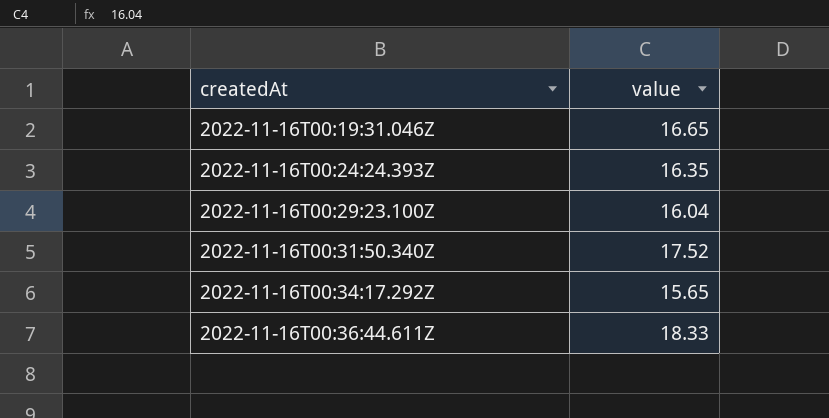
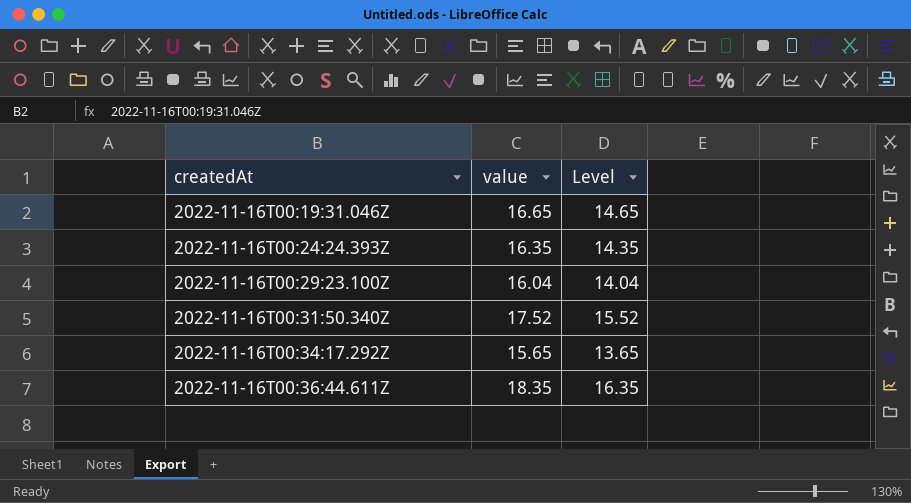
column Level | formula: none -> [value] - 2
2022-11-16T00:36:44.611Z | value: 18.33 -> 18.35

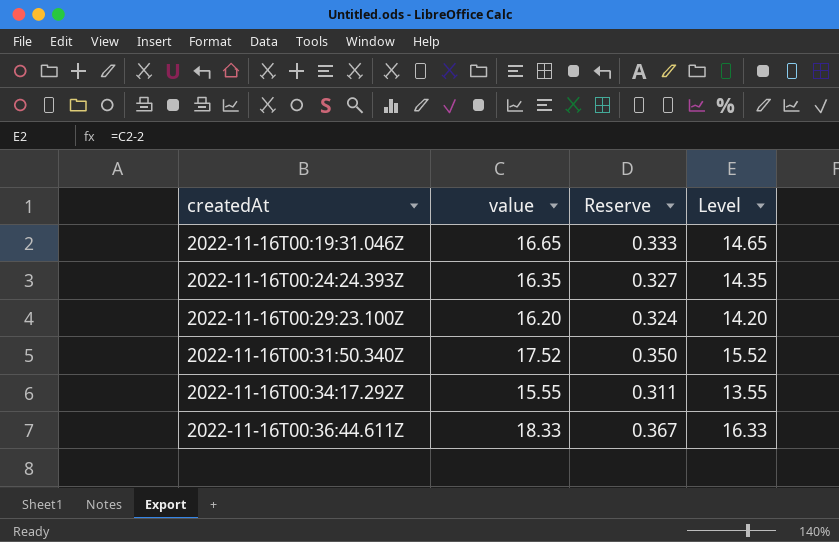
column Reserve | formula: none -> [value] * 0.02
2022-11-16T00:29:23.100Z | value: 16.04 -> 16.20
2022-11-16T00:29:23.100Z | Level: 14.04 -> 14.20
2022-11-16T00:34:17.292Z | value: 15.65 -> 15.55
2022-11-16T00:34:17.292Z | Level: 13.65 -> 13.55
2022-11-16T00:36:44.611Z | value: 18.35 -> 18.33
2022-11-16T00:36:44.611Z | Level: 16.35 -> 16.33

